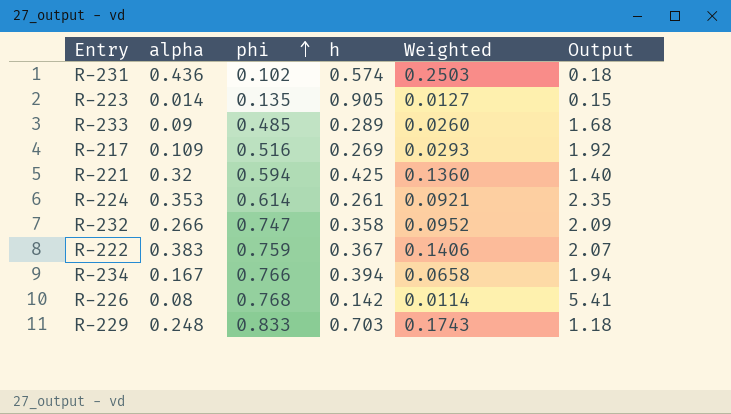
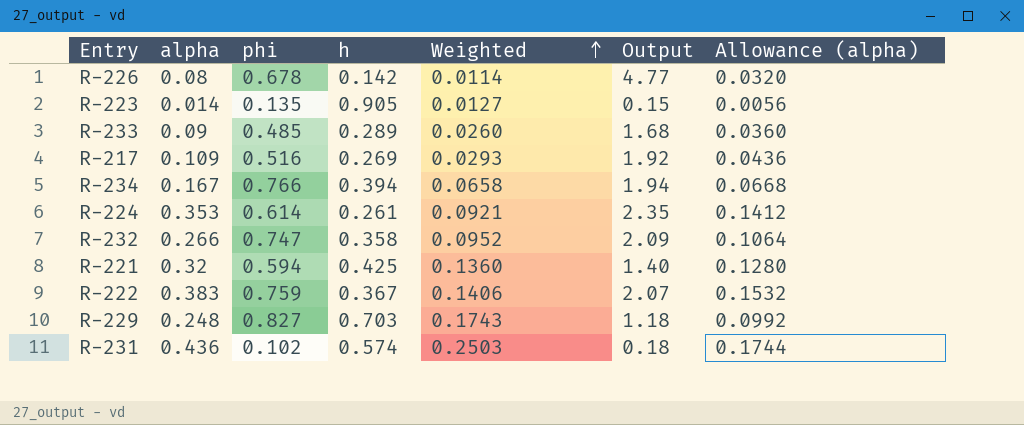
row order: phi ascending -> Weighted ascending
column Allowance (alpha) | formula: none -> [alpha] * 0.4
R-226 | phi: 0.768 -> 0.678
R-226 | Output: 5.41 -> 4.77
R-229 | phi: 0.833 -> 0.827

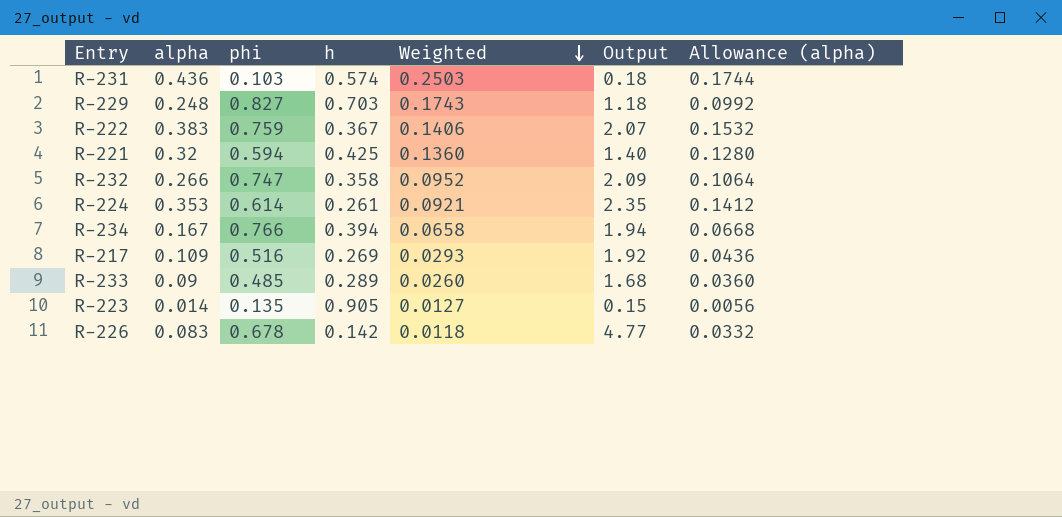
row order: Weighted ascending -> Weighted descending
R-231 | phi: 0.102 -> 0.103
R-226 | alpha: 0.08 -> 0.083
R-226 | Weighted: 0.0114 -> 0.0118
R-226 | Allowance (alpha): 0.0320 -> 0.0332

